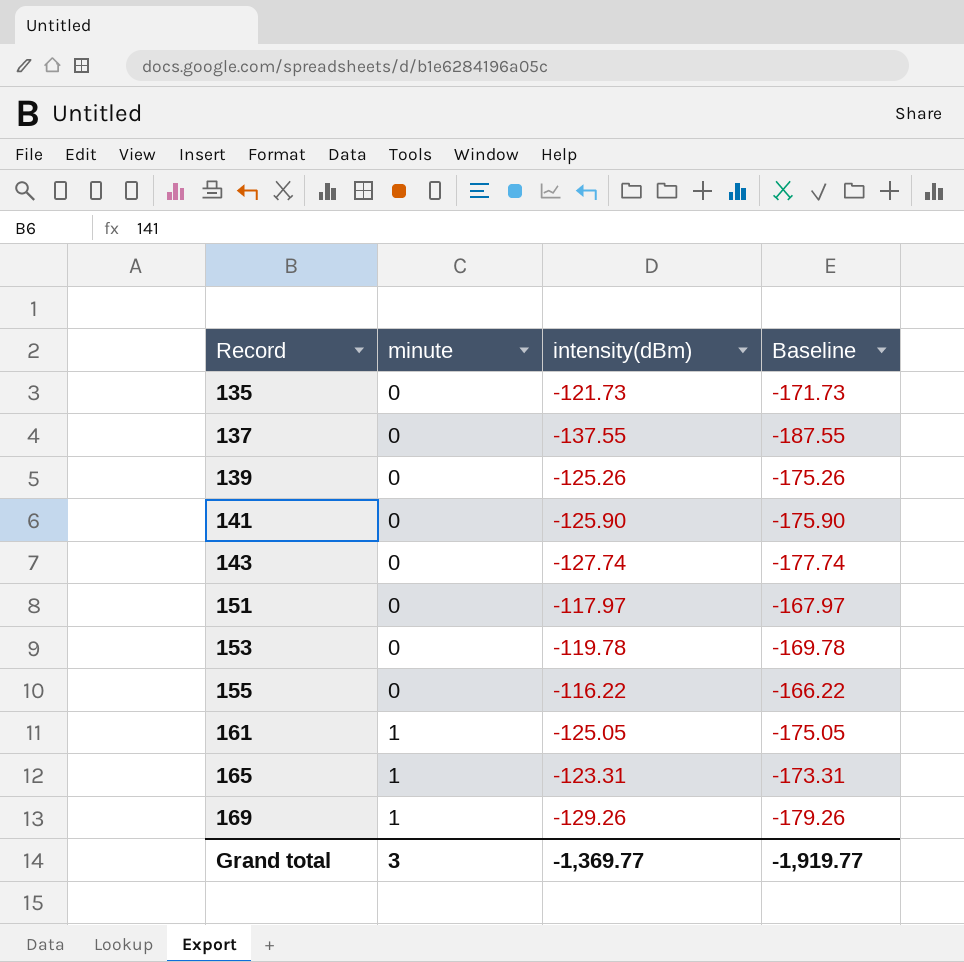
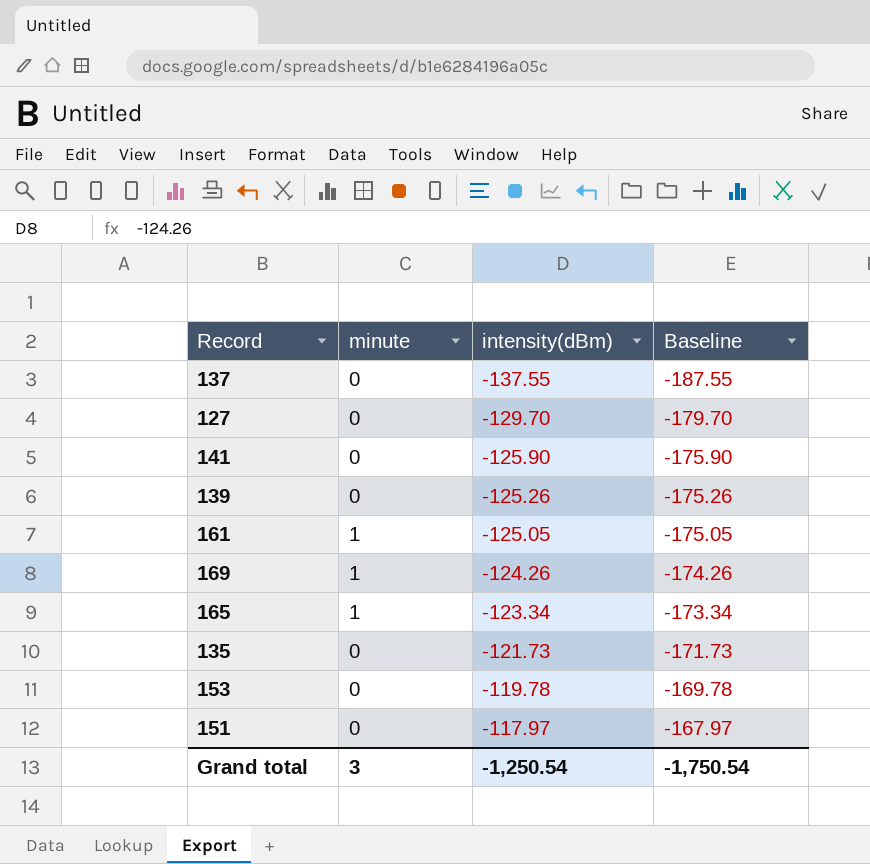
row order: Record ascending -> intensity(dBm) ascending
row 143: 0 | -127.74 | -177.74 -> none
row 155: 0 | -116.22 | -166.22 -> none
row 127: none -> 0 | -129.70 | -179.70
169 | intensity(dBm): -129.26 -> -124.26
169 | Baseline: -179.26 -> -174.26
165 | intensity(dBm): -123.31 -> -123.34
165 | Baseline: -173.31 -> -173.34
Grand total | intensity(dBm): -1,369.77 -> -1,250.54
Grand total | Baseline: -1,919.77 -> -1,750.54

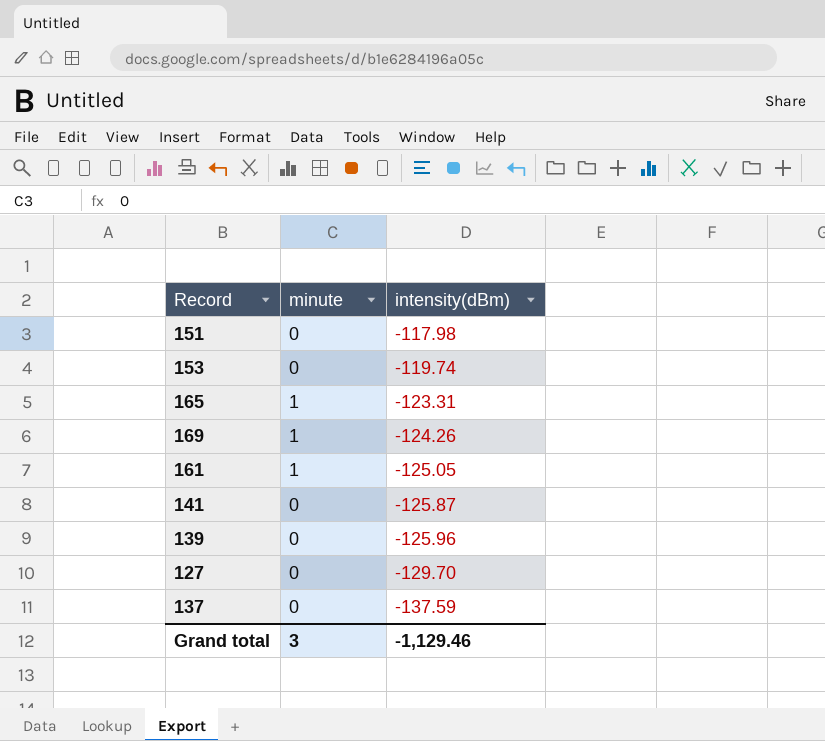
row order: intensity(dBm) ascending -> intensity(dBm) descending
column Baseline | formula: [intensity(dBm)] - 50 -> none
row 135: 0 | -121.73 | -171.73 -> none
151 | intensity(dBm): -117.97 -> -117.98
153 | intensity(dBm): -119.78 -> -119.74
165 | intensity(dBm): -123.34 -> -123.31
141 | intensity(dBm): -125.90 -> -125.87
139 | intensity(dBm): -125.26 -> -125.96
137 | intensity(dBm): -137.55 -> -137.59
Grand total | intensity(dBm): -1,250.54 -> -1,129.46

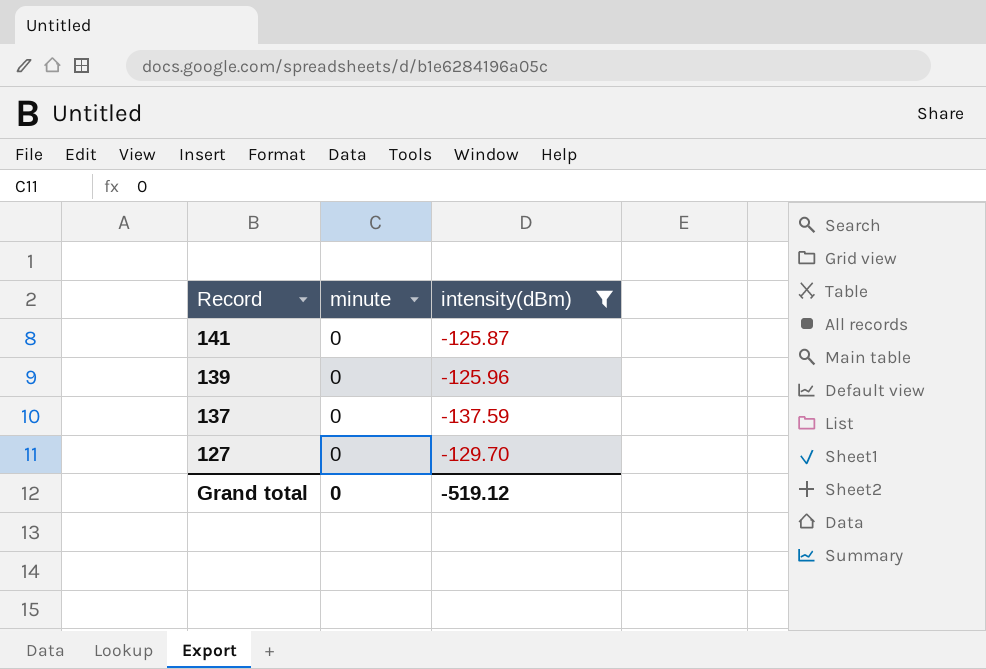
filter: none -> intensity(dBm) <= -125.87
row order: intensity(dBm) descending -> Record descending
Grand total | minute: 3 -> 0
Grand total | intensity(dBm): -1,129.46 -> -519.12

